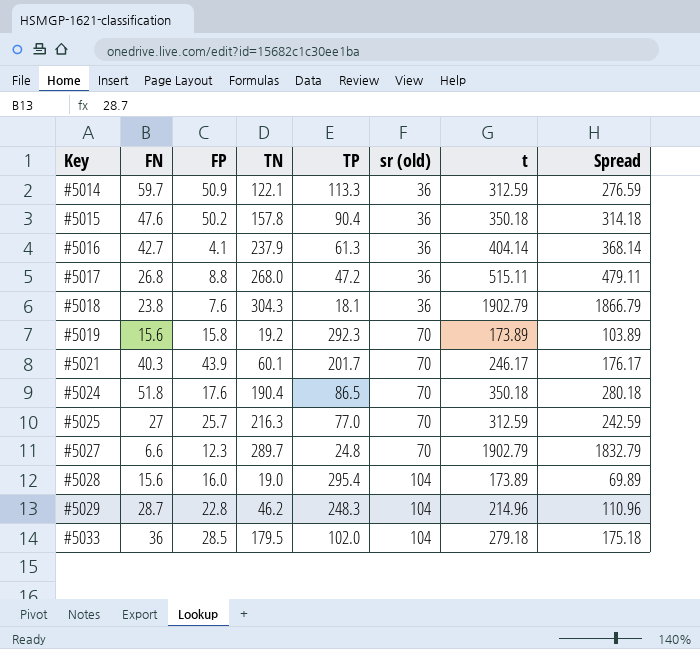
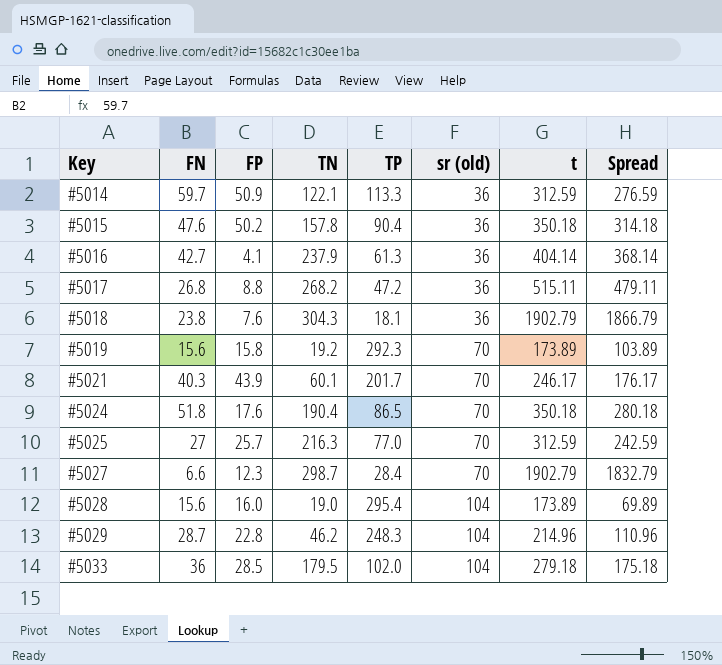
#5017 | TN: 268.0 -> 268.2
#5027 | TN: 289.7 -> 298.7
#5027 | TP: 24.8 -> 28.4

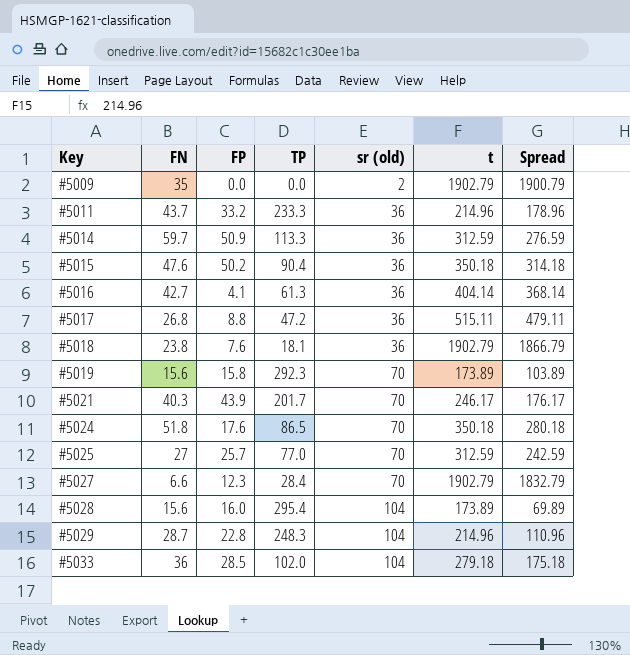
column TN | position: 4 -> none
row #5009: none -> 35 | 0.0 | 0.0 | 2 | 1902.79 | 1900.79
row #5011: none -> 43.7 | 33.2 | 233.3 | 36 | 214.96 | 178.96

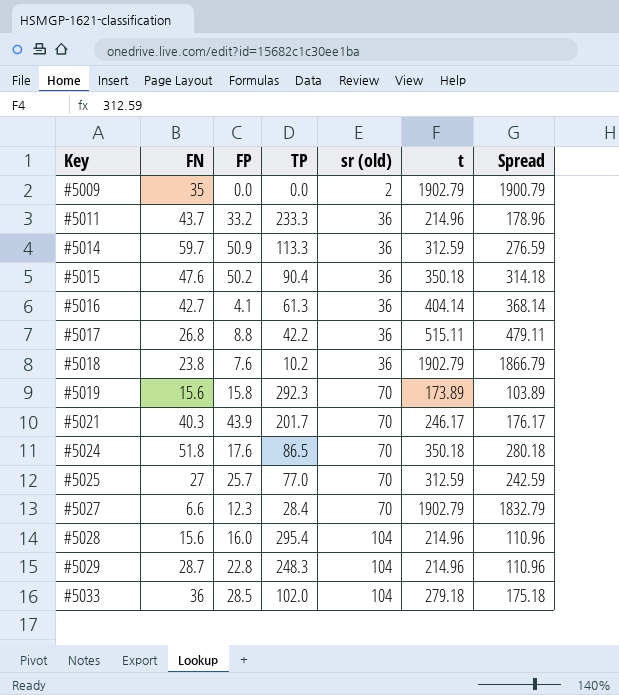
#5017 | TP: 47.2 -> 42.2
#5018 | TP: 18.1 -> 10.2
#5028 | t: 173.89 -> 214.96
#5028 | Spread: 69.89 -> 110.96

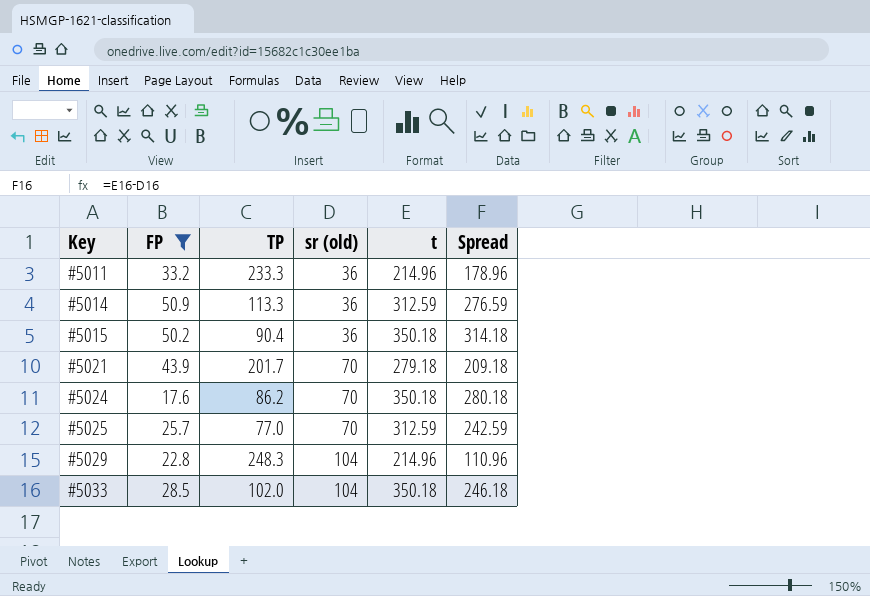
filter: none -> FP >= 17.6
column FN | position: 2 -> none
#5021 | t: 246.17 -> 279.18
#5021 | Spread: 176.17 -> 209.18
#5024 | TP: 86.5 -> 86.2
#5033 | t: 279.18 -> 350.18
#5033 | Spread: 175.18 -> 246.18

